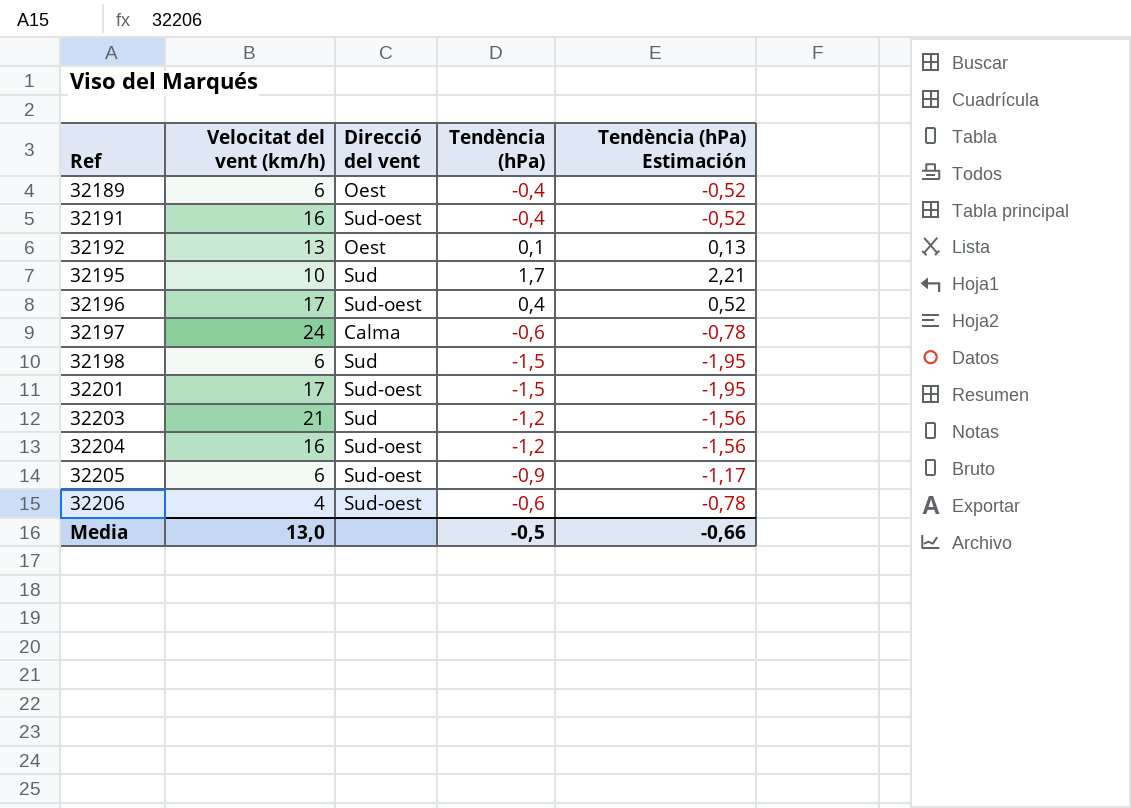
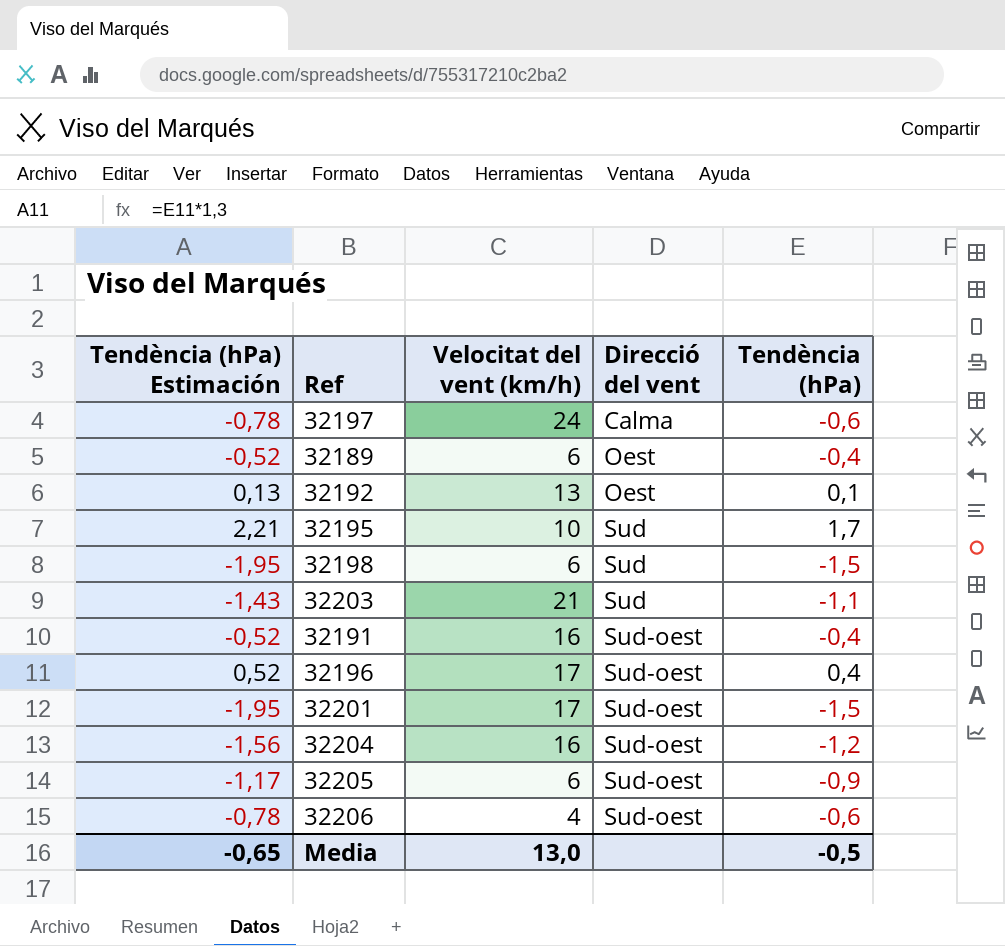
row order: Ref ascending -> Direcció del vent ascending
column Tendència (hPa) Estimación | position: 5 -> 1
32203 | Tendència (hPa) Estimación: -1,56 -> -1,43
32203 | Tendència (hPa): -1,2 -> -1,1
Media | Tendència (hPa) Estimación: -0,66 -> -0,65

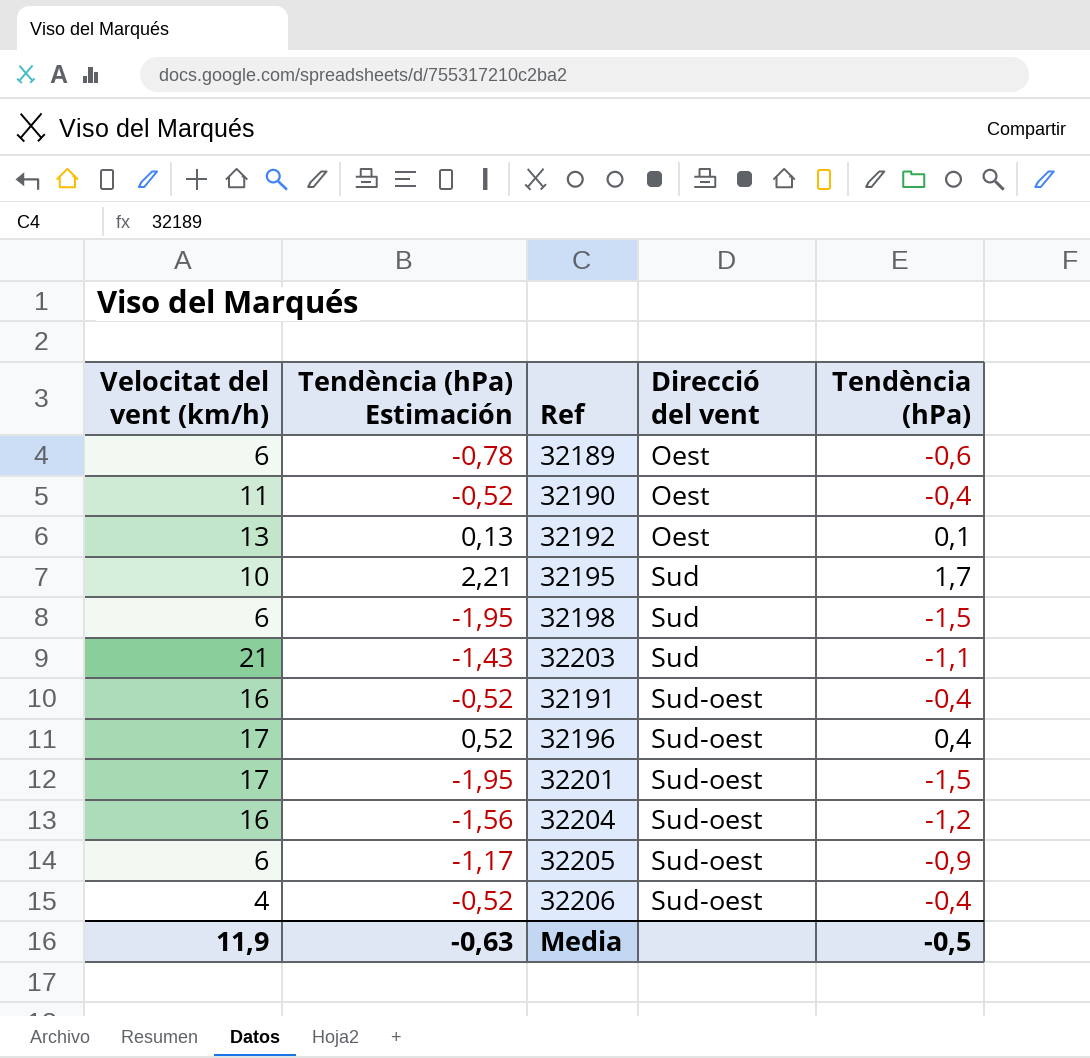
column Velocitat del vent (km/h) | position: 3 -> 1
row 32197: -0,78 | 24 | Calma | -0,6 -> none
32189 | Tendència (hPa) Estimación: -0,52 -> -0,78
32189 | Tendència (hPa): -0,4 -> -0,6
row 32190: none -> 11 | -0,52 | Oest | -0,4
32206 | Tendència (hPa) Estimación: -0,78 -> -0,52
32206 | Tendència (hPa): -0,6 -> -0,4
Media | Velocitat del vent (km/h): 13,0 -> 11,9
Media | Tendència (hPa) Estimación: -0,65 -> -0,63

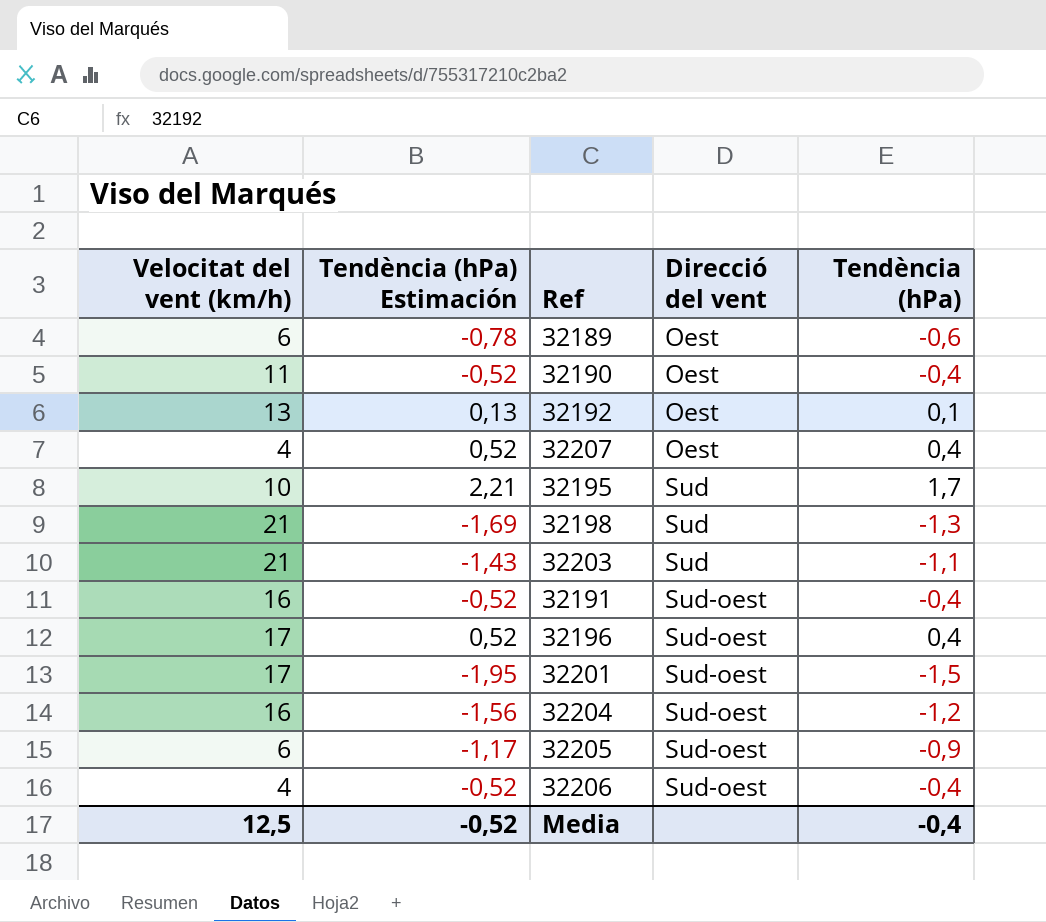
row 32207: none -> 4 | 0,52 | Oest | 0,4
32198 | Velocitat del vent (km/h): 6 -> 21
32198 | Tendència (hPa) Estimación: -1,95 -> -1,69
32198 | Tendència (hPa): -1,5 -> -1,3
Media | Velocitat del vent (km/h): 11,9 -> 12,5
Media | Tendència (hPa) Estimación: -0,63 -> -0,52
Media | Tendència (hPa): -0,5 -> -0,4

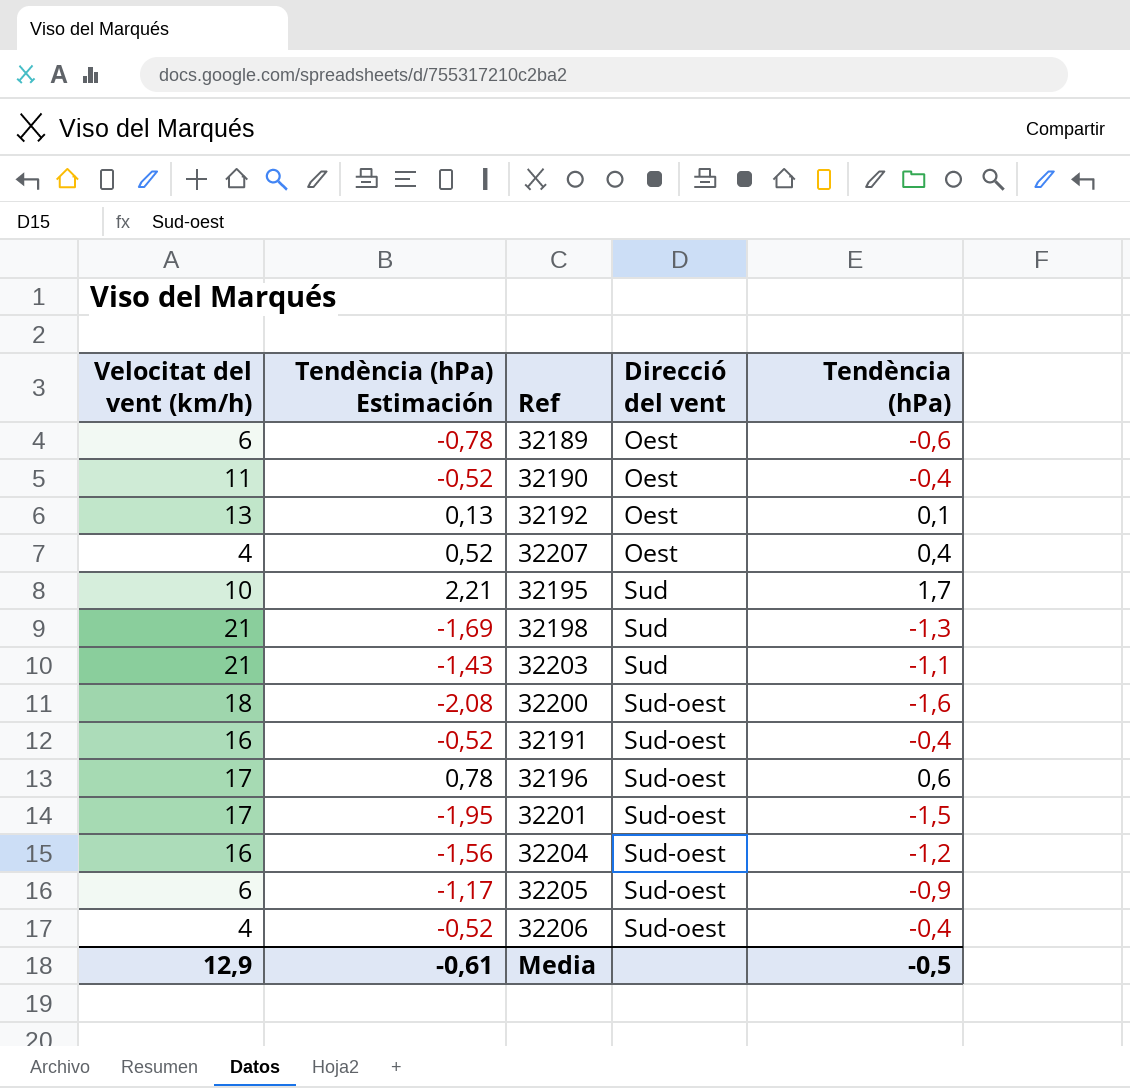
row 32200: none -> 18 | -2,08 | Sud-oest | -1,6
32196 | Tendència (hPa) Estimación: 0,52 -> 0,78
32196 | Tendència (hPa): 0,4 -> 0,6
Media | Velocitat del vent (km/h): 12,5 -> 12,9
Media | Tendència (hPa) Estimación: -0,52 -> -0,61
Media | Tendència (hPa): -0,4 -> -0,5

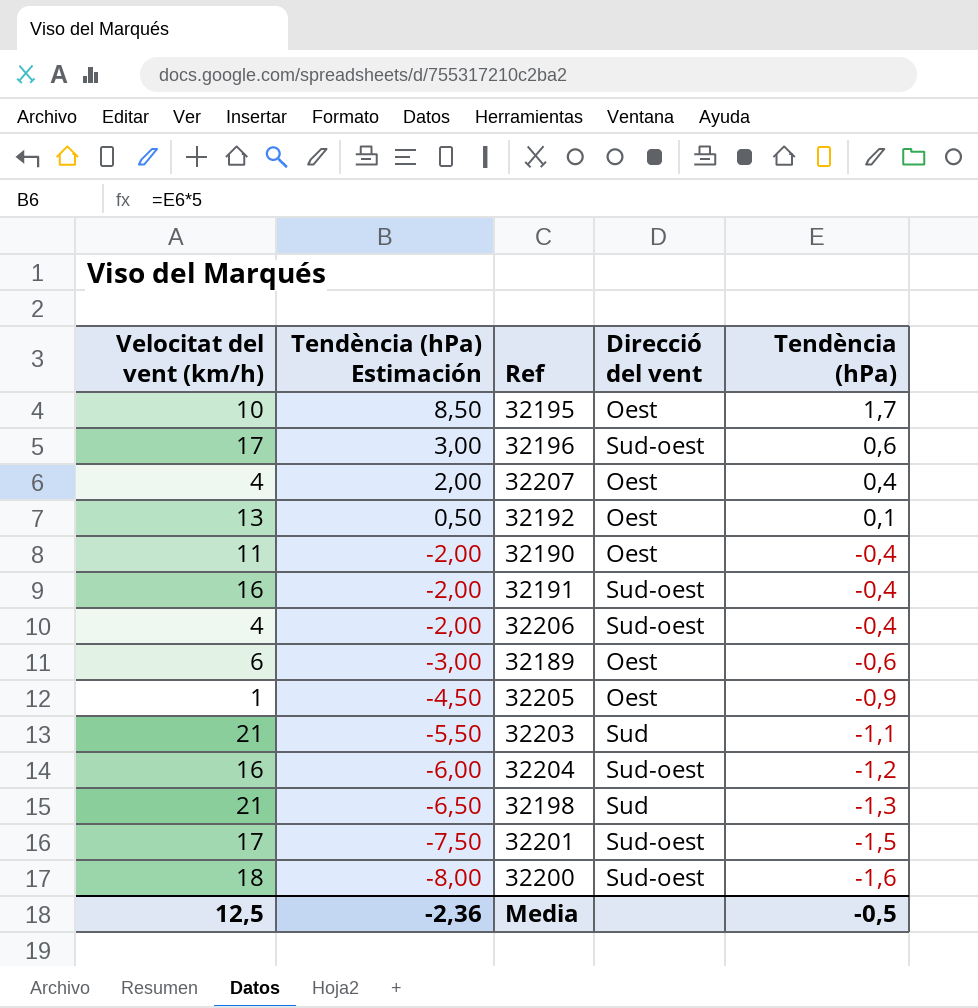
row order: Direcció del vent ascending -> Tendència (hPa) Estimación descending
column Tendència (hPa) Estimación | formula: [Tendència (hPa)] * 1,3 -> [Tendència (hPa)] * 5
32195 | Direcció del vent: Sud -> Oest
32205 | Velocitat del vent (km/h): 6 -> 1
32205 | Direcció del vent: Sud-oest -> Oest
Media | Velocitat del vent (km/h): 12,9 -> 12,5
Media | Tendència (hPa) Estimación: -0,61 -> -2,36

